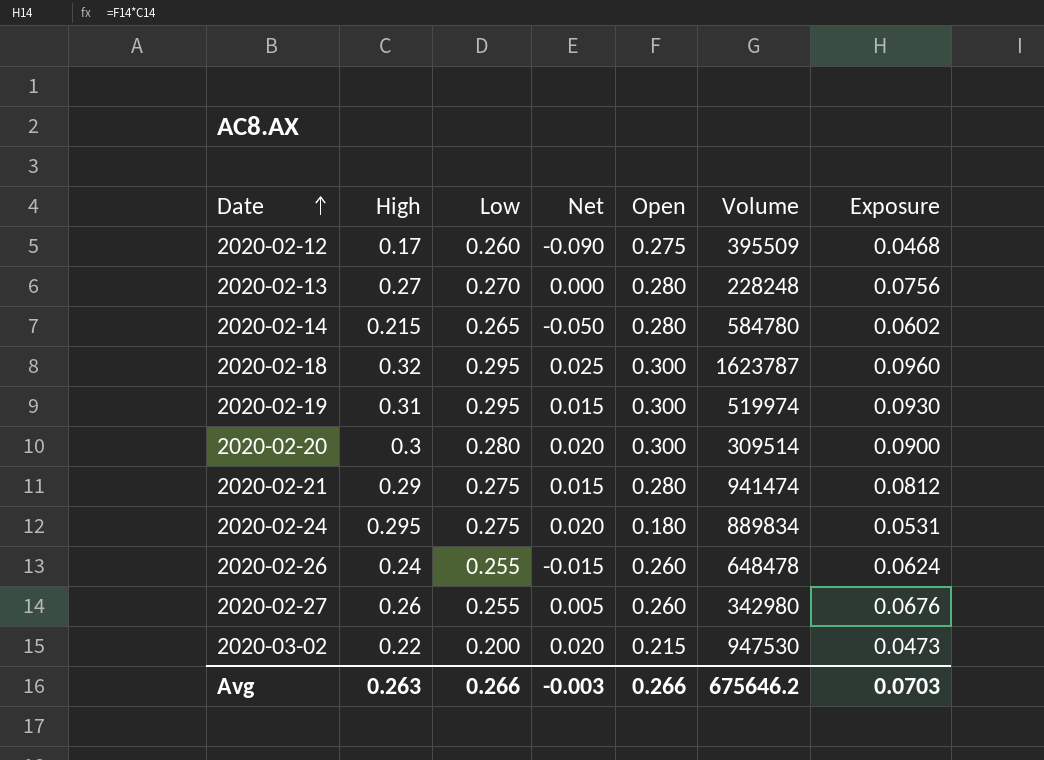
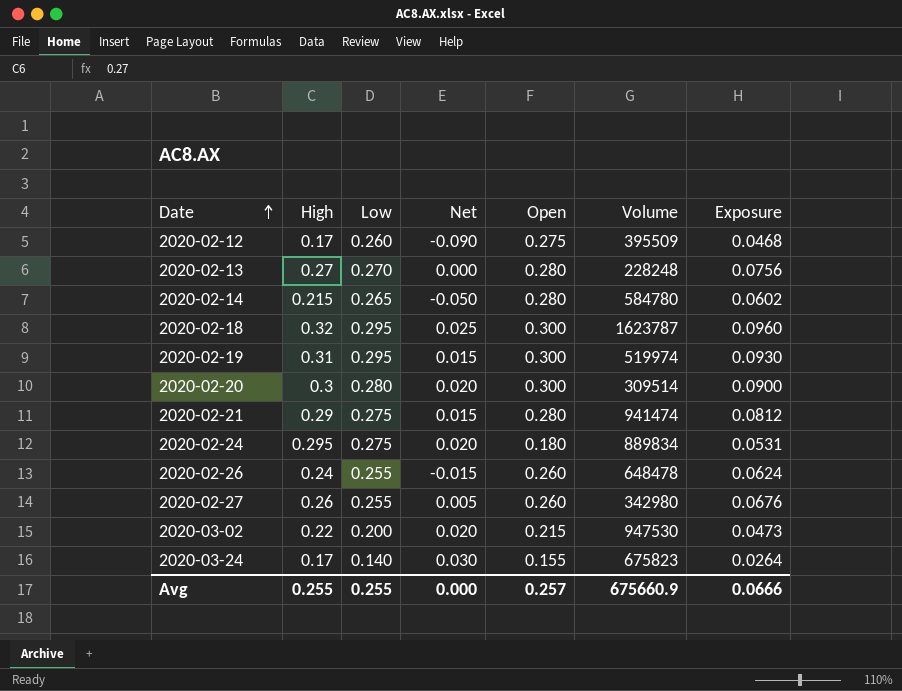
row 2020-03-24: none -> 0.17 | 0.140 | 0.030 | 0.155 | 675823 | 0.0264
Avg | High: 0.263 -> 0.255
Avg | Low: 0.266 -> 0.255
Avg | Net: -0.003 -> 0.000
Avg | Open: 0.266 -> 0.257
Avg | Volume: 675646.2 -> 675660.9
Avg | Exposure: 0.0703 -> 0.0666

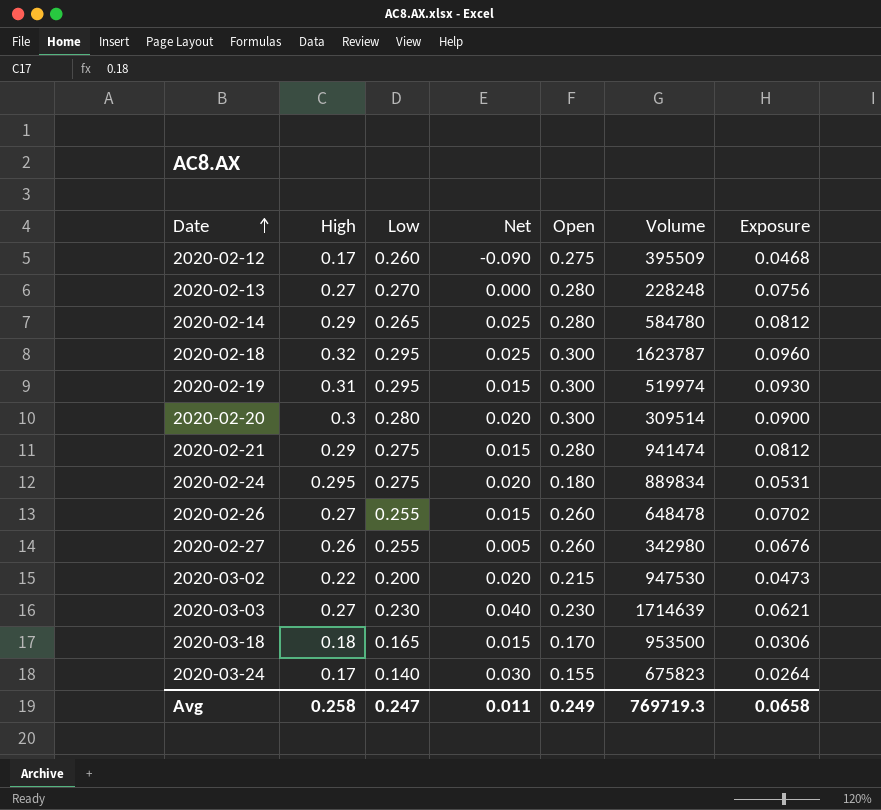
2020-02-14 | High: 0.215 -> 0.29
2020-02-14 | Net: -0.050 -> 0.025
2020-02-14 | Exposure: 0.0602 -> 0.0812
2020-02-26 | High: 0.24 -> 0.27
2020-02-26 | Net: -0.015 -> 0.015
2020-02-26 | Exposure: 0.0624 -> 0.0702
row 2020-03-03: none -> 0.27 | 0.230 | 0.040 | 0.230 | 1714639 | 0.0621
row 2020-03-18: none -> 0.18 | 0.165 | 0.015 | 0.170 | 953500 | 0.0306
Avg | High: 0.255 -> 0.258
Avg | Low: 0.255 -> 0.247
Avg | Net: 0.000 -> 0.011
Avg | Open: 0.257 -> 0.249
Avg | Volume: 675660.9 -> 769719.3
Avg | Exposure: 0.0666 -> 0.0658

